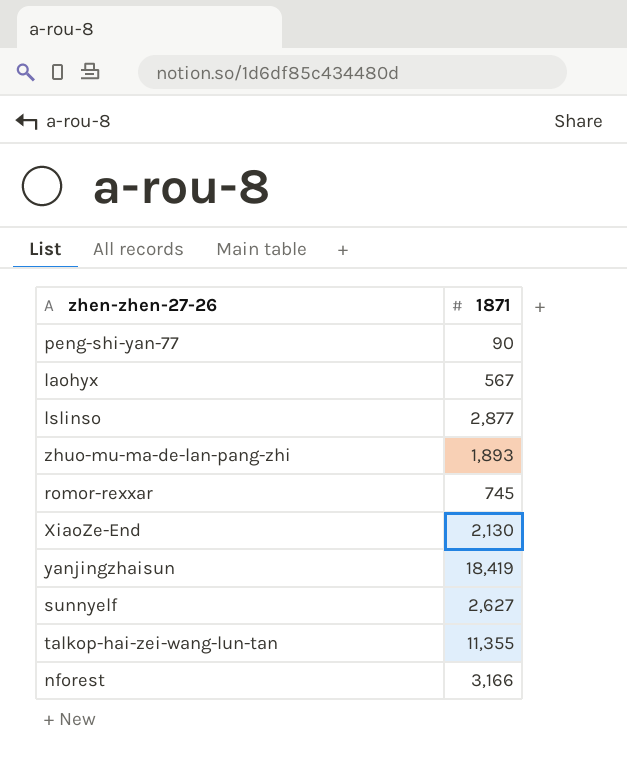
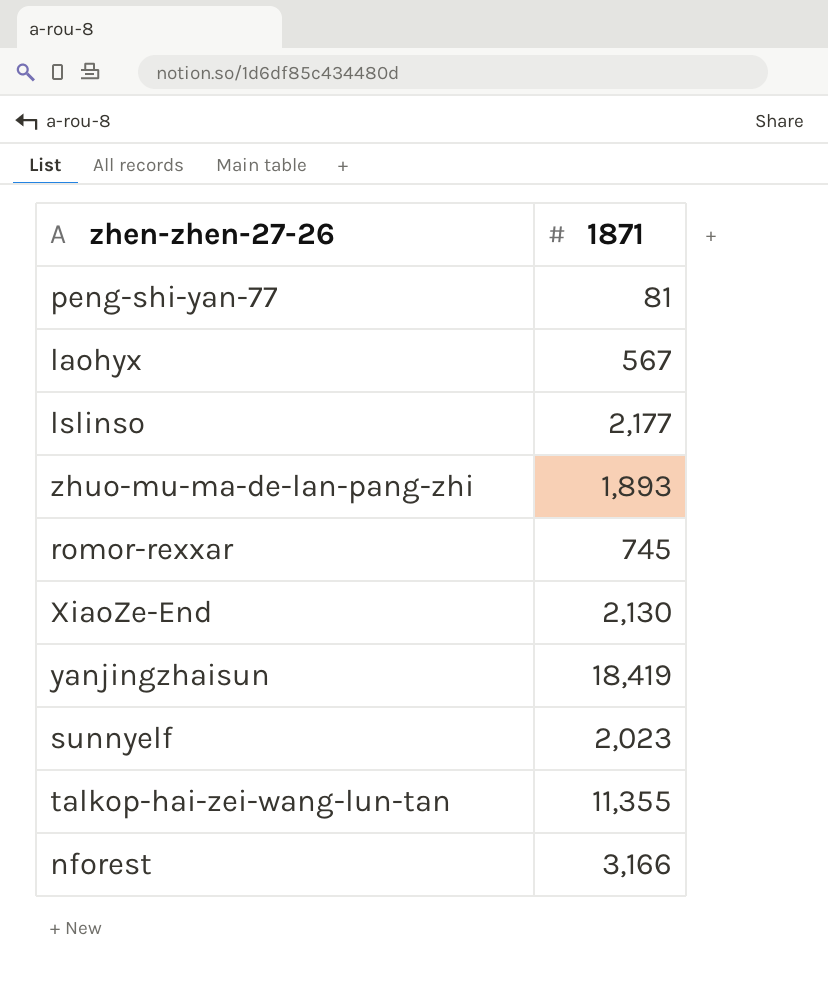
peng-shi-yan-77 | 1871: 90 -> 81
lslinso | 1871: 2,877 -> 2,177
sunnyelf | 1871: 2,627 -> 2,023

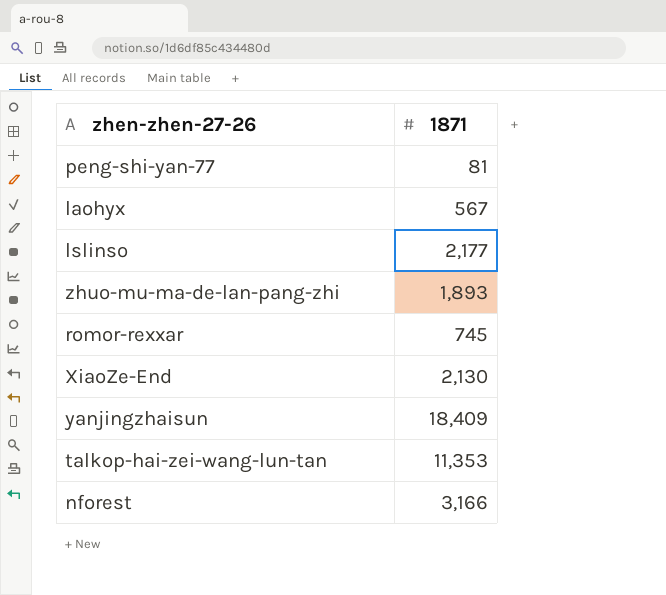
row sunnyelf: 2,023 -> none
yanjingzhaisun | 1871: 18,419 -> 18,409
talkop-hai-zei-wang-lun-tan | 1871: 11,355 -> 11,353

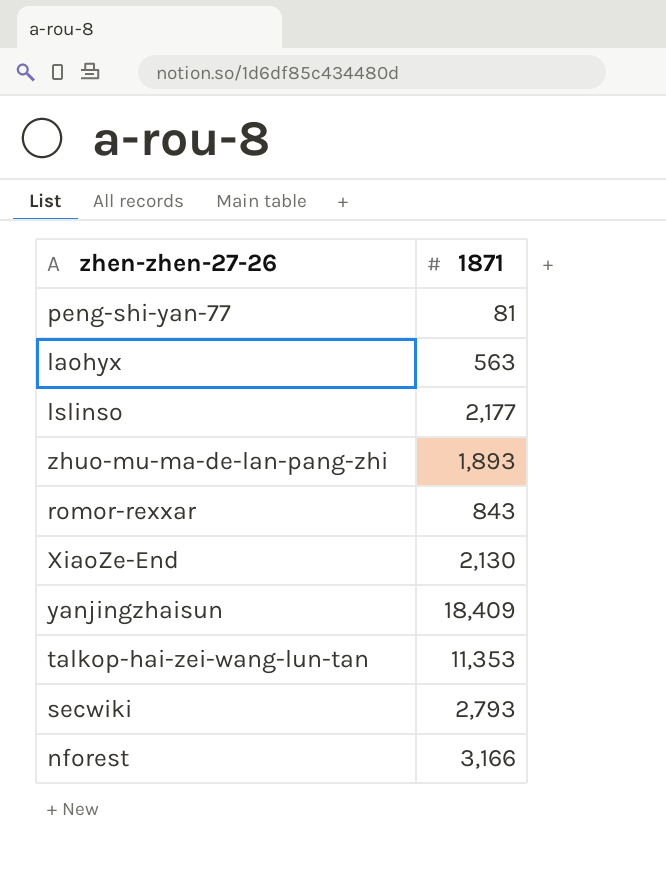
laohyx | 1871: 567 -> 563
romor-rexxar | 1871: 745 -> 843
row secwiki: none -> 2,793

